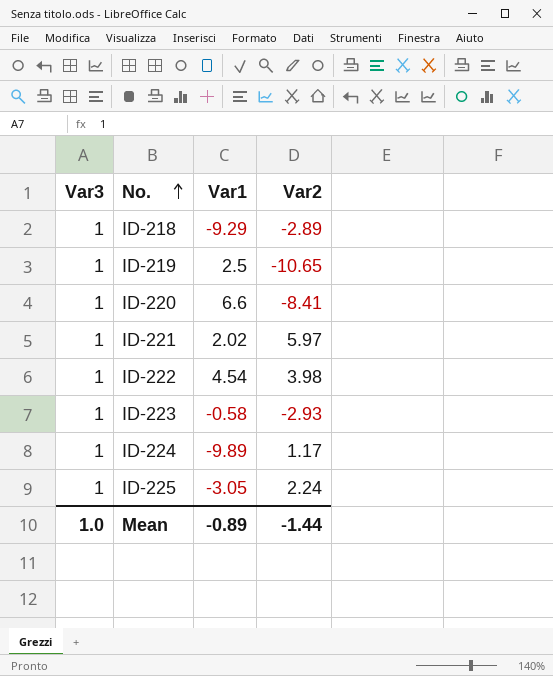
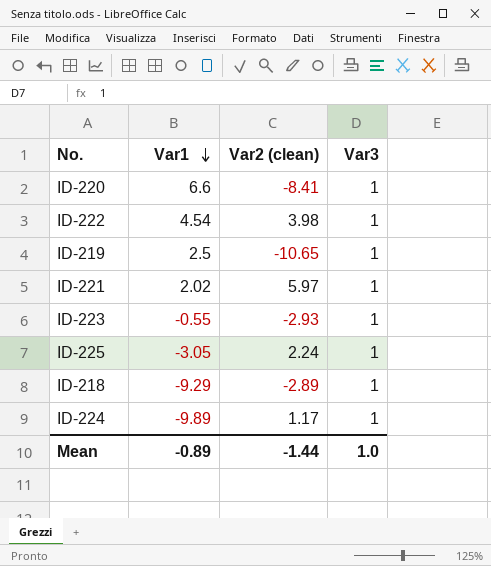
row order: No. ascending -> Var1 descending
column name: Var2 -> Var2 (clean)
column Var3 | position: 1 -> 4
ID-223 | Var1: -0.58 -> -0.55

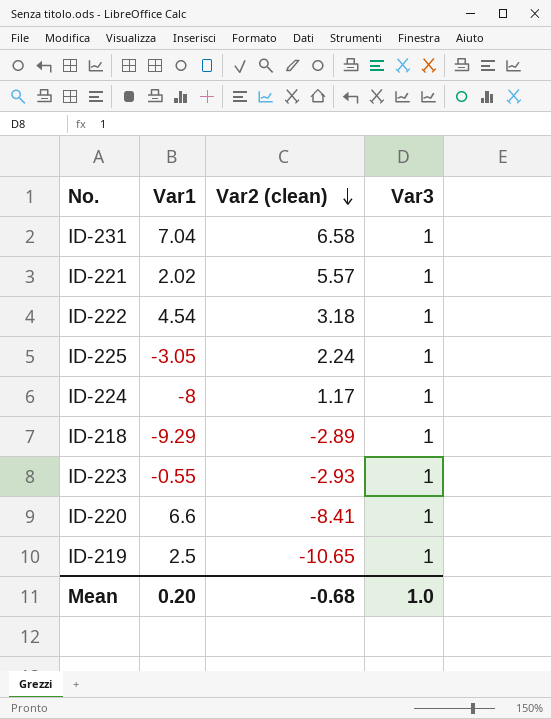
row order: Var1 descending -> Var2 (clean) descending
row ID-231: none -> 7.04 | 6.58 | 1
ID-221 | Var2 (clean): 5.97 -> 5.57
ID-222 | Var2 (clean): 3.98 -> 3.18
ID-224 | Var1: -9.89 -> -8
Mean | Var1: -0.89 -> 0.20
Mean | Var2 (clean): -1.44 -> -0.68

